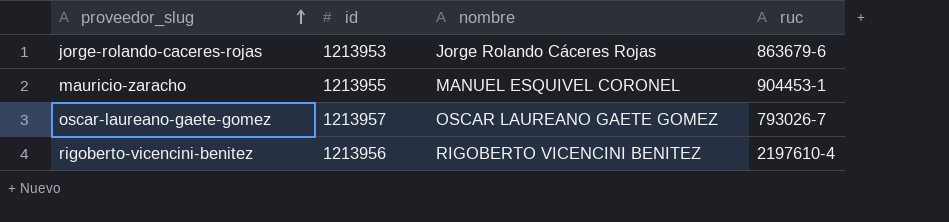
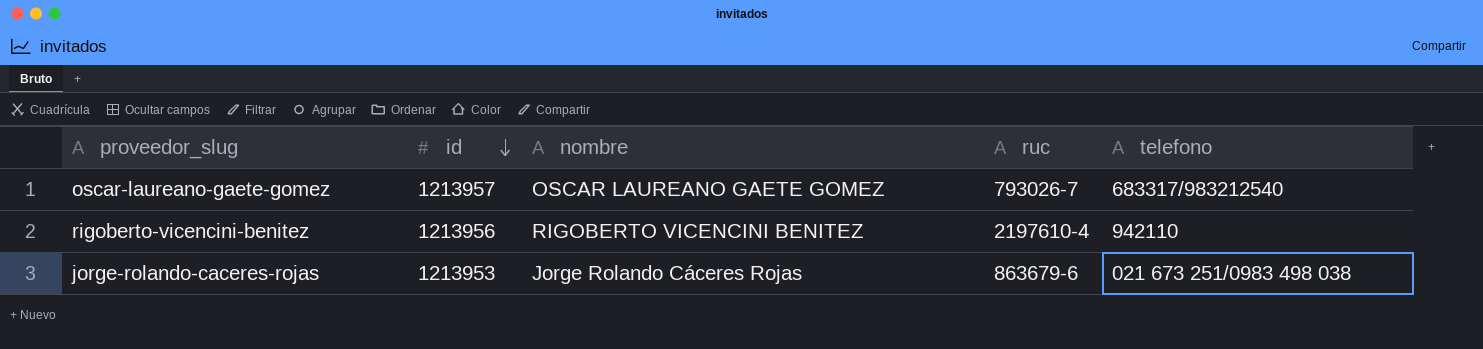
row order: proveedor_slug ascending -> id descending
column telefono | position: none -> 5
row mauricio-zaracho: 1213955 | MANUEL ESQUIVEL CORONEL | 904453-1 -> none

